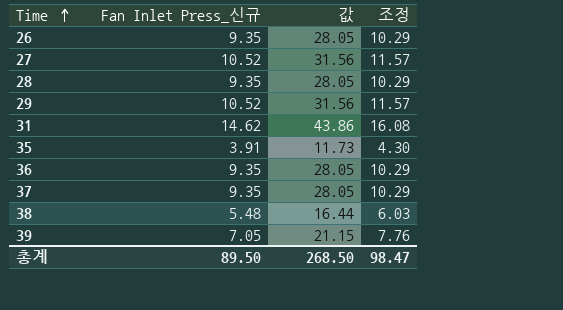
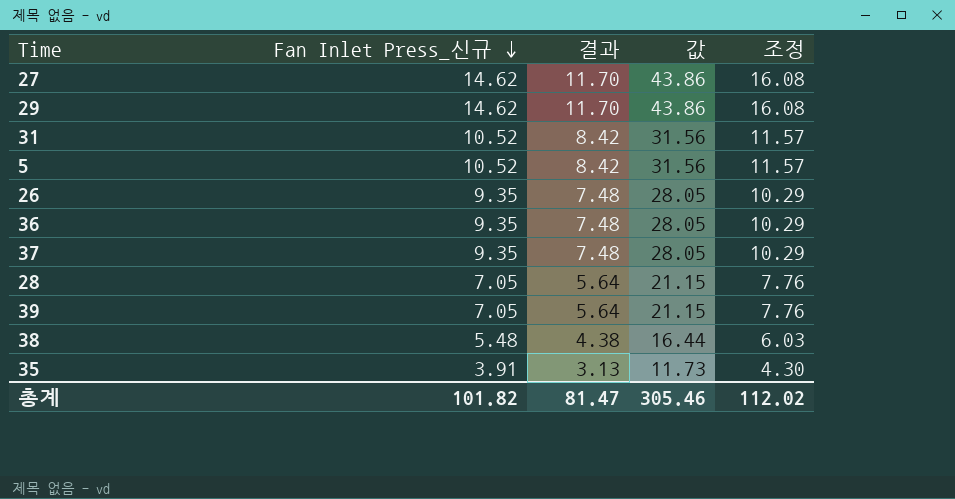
row order: Time ascending -> Fan Inlet Press_신규 descending
column 결과 | formula: none -> [Fan Inlet Press_신규] * 0.8
27 | Fan Inlet Press_신규: 10.52 -> 14.62
27 | 값: 31.56 -> 43.86
27 | 조정: 11.57 -> 16.08
29 | Fan Inlet Press_신규: 10.52 -> 14.62
29 | 값: 31.56 -> 43.86
29 | 조정: 11.57 -> 16.08
31 | Fan Inlet Press_신규: 14.62 -> 10.52
31 | 값: 43.86 -> 31.56
31 | 조정: 16.08 -> 11.57
row 5: none -> 10.52 | 8.42 | 31.56 | 11.57
28 | Fan Inlet Press_신규: 9.35 -> 7.05
28 | 값: 28.05 -> 21.15
28 | 조정: 10.29 -> 7.76
총계 | Fan Inlet Press_신규: 89.50 -> 101.82
총계 | 값: 268.50 -> 305.46
총계 | 조정: 98.47 -> 112.02

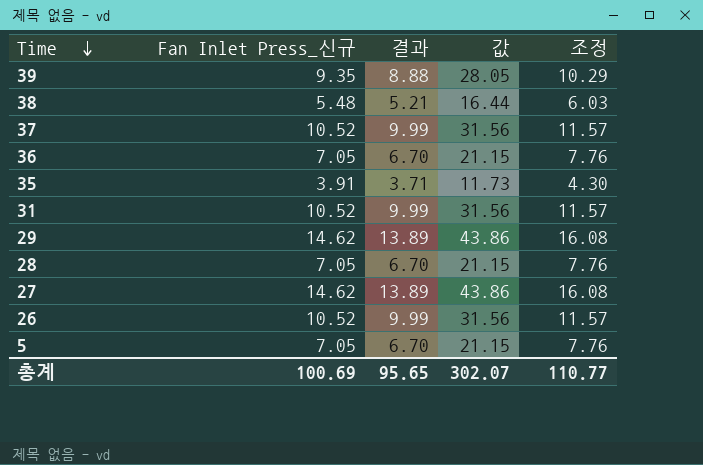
row order: Fan Inlet Press_신규 descending -> Time descending
column 결과 | formula: [Fan Inlet Press_신규] * 0.8 -> [Fan Inlet Press_신규] * 0.95
39 | Fan Inlet Press_신규: 7.05 -> 9.35
39 | 값: 21.15 -> 28.05
39 | 조정: 7.76 -> 10.29
37 | Fan Inlet Press_신규: 9.35 -> 10.52
37 | 값: 28.05 -> 31.56
37 | 조정: 10.29 -> 11.57
36 | Fan Inlet Press_신규: 9.35 -> 7.05
36 | 값: 28.05 -> 21.15
36 | 조정: 10.29 -> 7.76
26 | Fan Inlet Press_신규: 9.35 -> 10.52
26 | 값: 28.05 -> 31.56
26 | 조정: 10.29 -> 11.57
5 | Fan Inlet Press_신규: 10.52 -> 7.05
5 | 값: 31.56 -> 21.15
5 | 조정: 11.57 -> 7.76
총계 | Fan Inlet Press_신규: 101.82 -> 100.69
총계 | 결과: 81.47 -> 95.65
총계 | 값: 305.46 -> 302.07
총계 | 조정: 112.02 -> 110.77

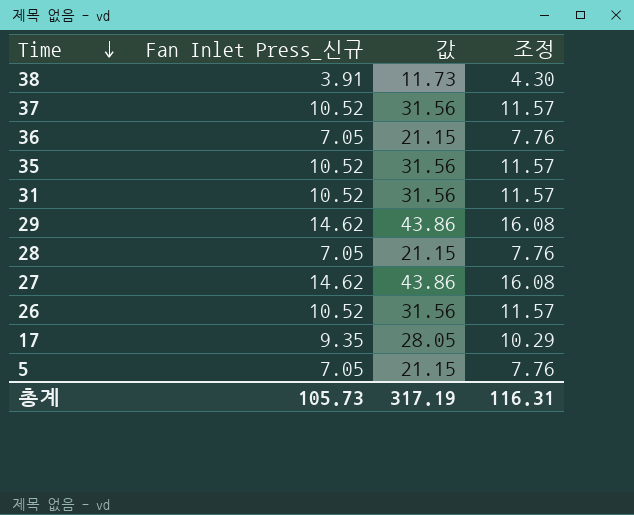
column 결과 | formula: [Fan Inlet Press_신규] * 0.95 -> none
row 39: 9.35 | 8.88 | 28.05 | 10.29 -> none
38 | Fan Inlet Press_신규: 5.48 -> 3.91
38 | 값: 16.44 -> 11.73
38 | 조정: 6.03 -> 4.30
35 | Fan Inlet Press_신규: 3.91 -> 10.52
35 | 값: 11.73 -> 31.56
35 | 조정: 4.30 -> 11.57
row 17: none -> 9.35 | 28.05 | 10.29
총계 | Fan Inlet Press_신규: 100.69 -> 105.73
총계 | 값: 302.07 -> 317.19
총계 | 조정: 110.77 -> 116.31

